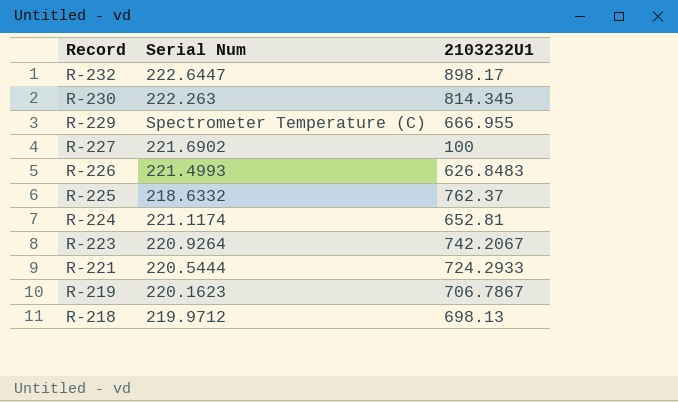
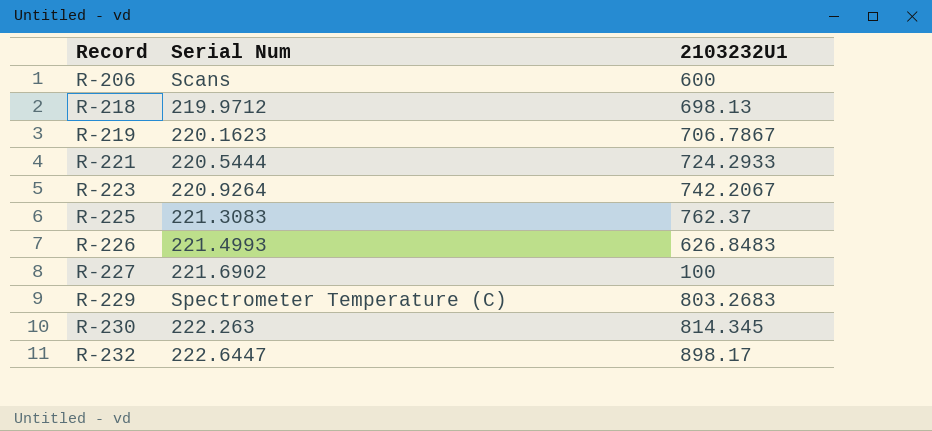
row order: Record descending -> Record ascending
row R-224: 221.1174 | 652.81 -> none
row R-206: none -> Scans | 600
R-225 | Serial Num: 218.6332 -> 221.3083
R-229 | 2103232U1: 666.955 -> 803.2683

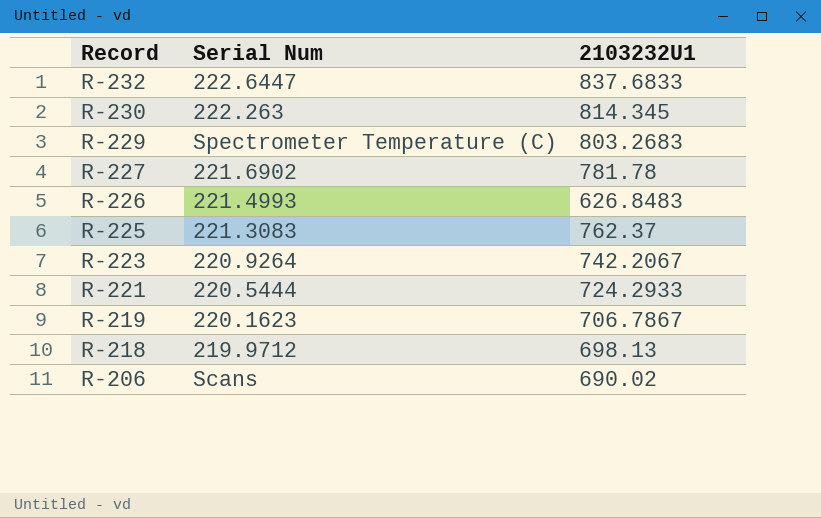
row order: Record ascending -> Record descending
R-232 | 2103232U1: 898.17 -> 837.6833
R-227 | 2103232U1: 100 -> 781.78
R-206 | 2103232U1: 600 -> 690.02

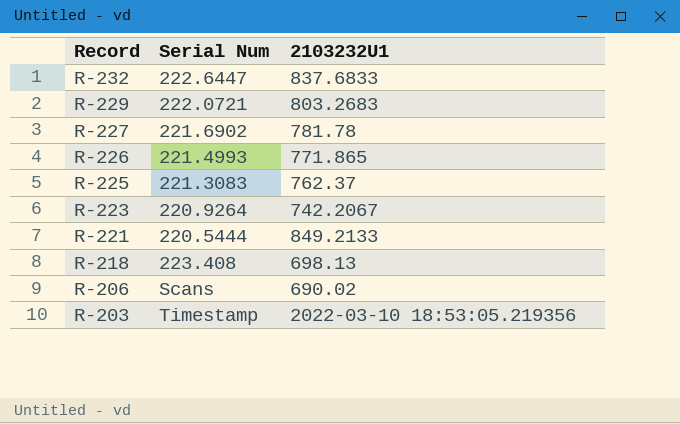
row R-230: 222.263 | 814.345 -> none
row R-219: 220.1623 | 706.7867 -> none
R-229 | Serial Num: Spectrometer Temperature (C) -> 222.0721
R-226 | 2103232U1: 626.8483 -> 771.865
R-221 | 2103232U1: 724.2933 -> 849.2133
R-218 | Serial Num: 219.9712 -> 223.408
row R-203: none -> Timestamp | 2022-03-10 18:53:05.219356

